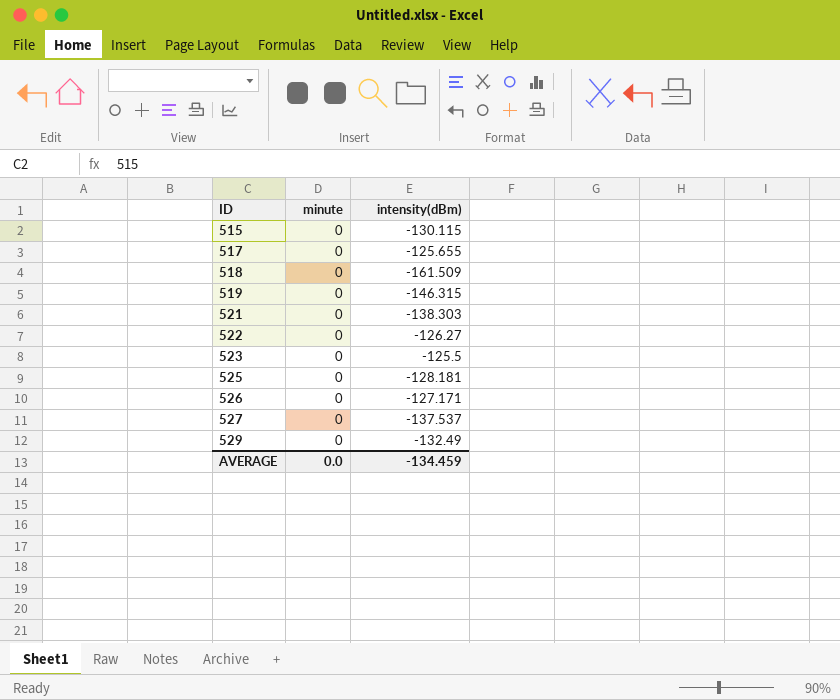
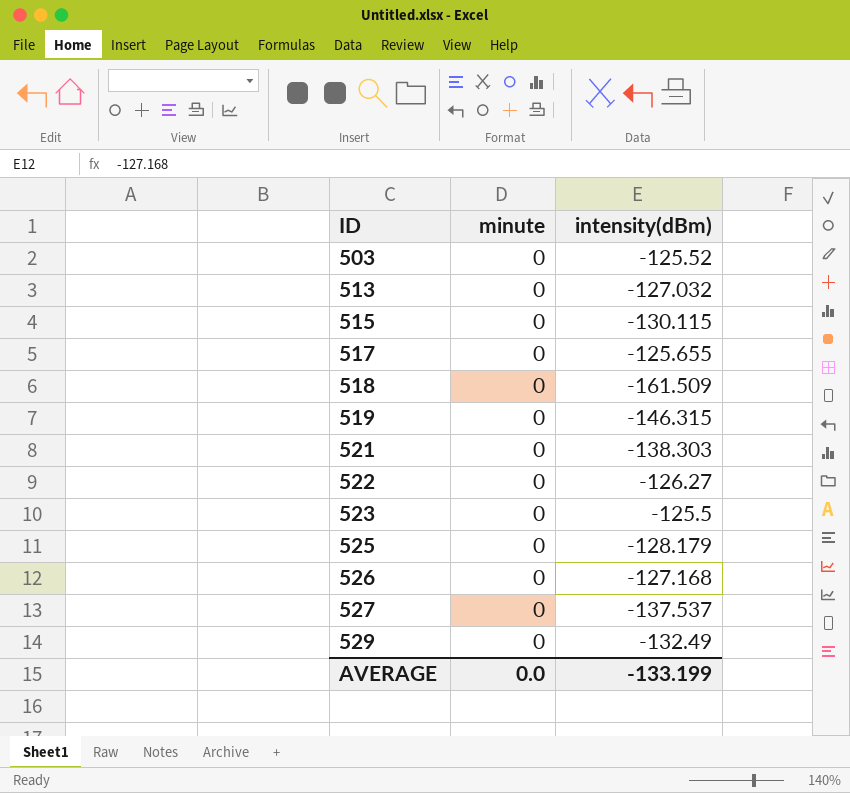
row 503: none -> 0 | -125.52
row 513: none -> 0 | -127.032
525 | intensity(dBm): -128.181 -> -128.179
526 | intensity(dBm): -127.171 -> -127.168
AVERAGE | intensity(dBm): -134.459 -> -133.199

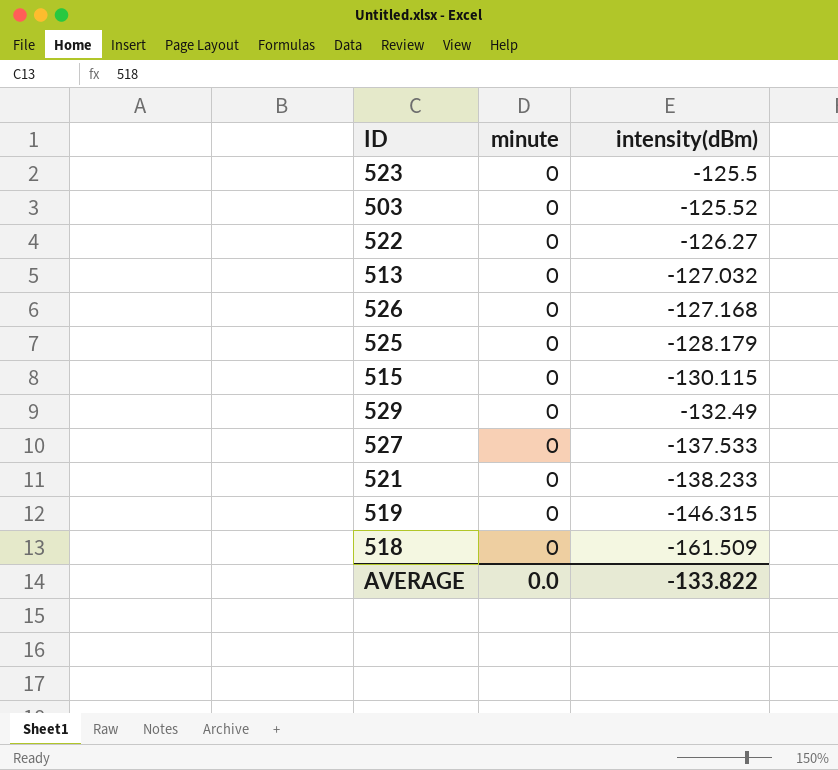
row order: ID ascending -> intensity(dBm) descending
row 517: 0 | -125.655 -> none
527 | intensity(dBm): -137.537 -> -137.533
521 | intensity(dBm): -138.303 -> -138.233
AVERAGE | intensity(dBm): -133.199 -> -133.822

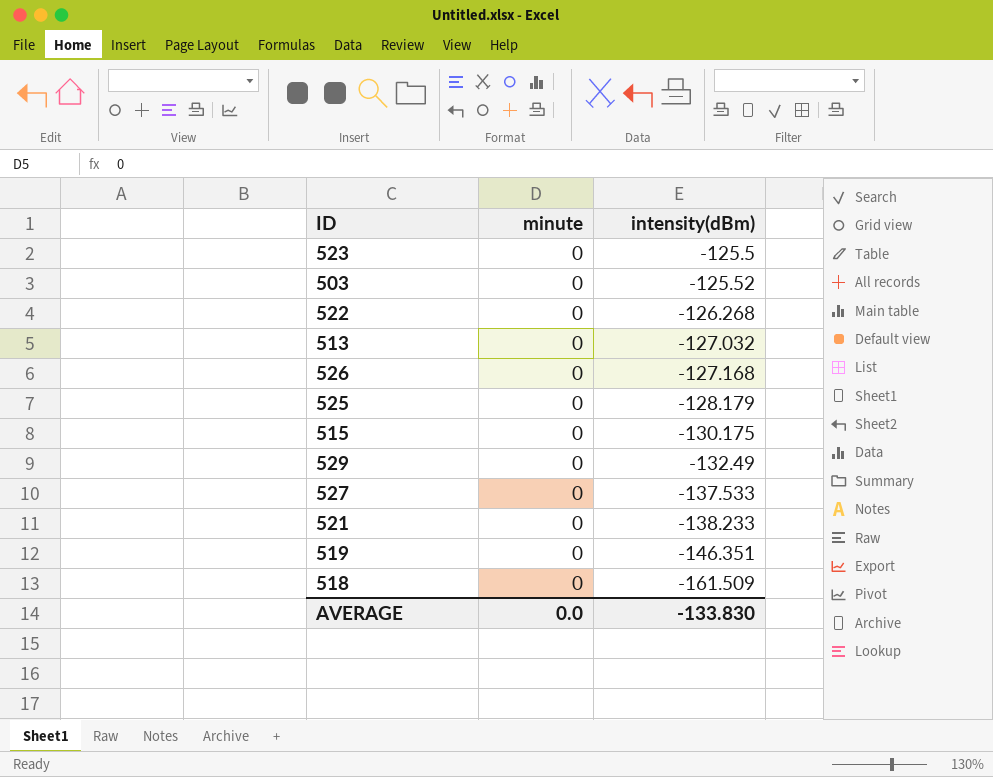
522 | intensity(dBm): -126.27 -> -126.268
515 | intensity(dBm): -130.115 -> -130.175
519 | intensity(dBm): -146.315 -> -146.351
AVERAGE | intensity(dBm): -133.822 -> -133.830

